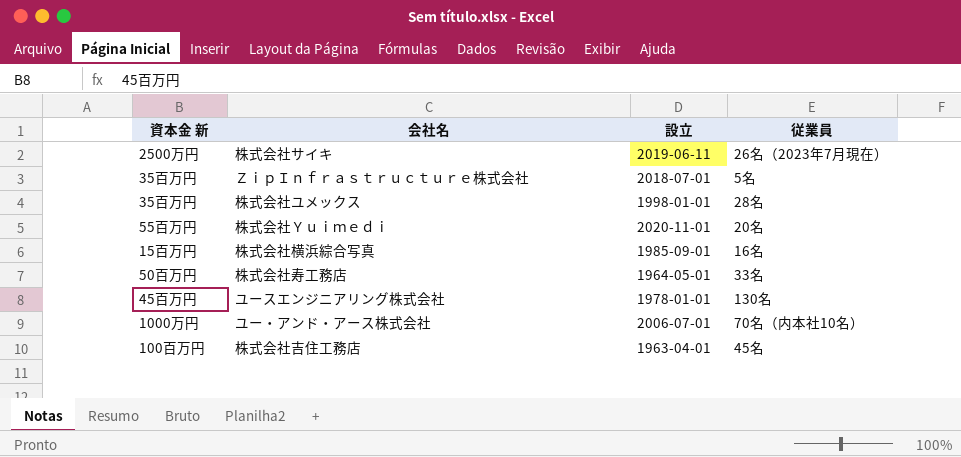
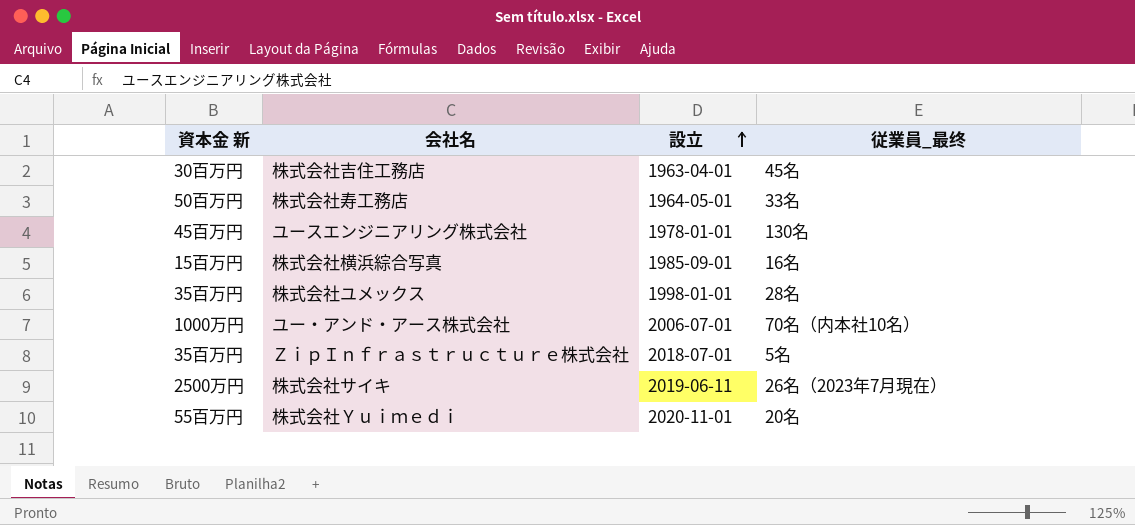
row order: none -> 設立 ascending
column name: 従業員 -> 従業員_最终
株式会社吉住工務店 | 資本金 新: 100百万円 -> 30百万円

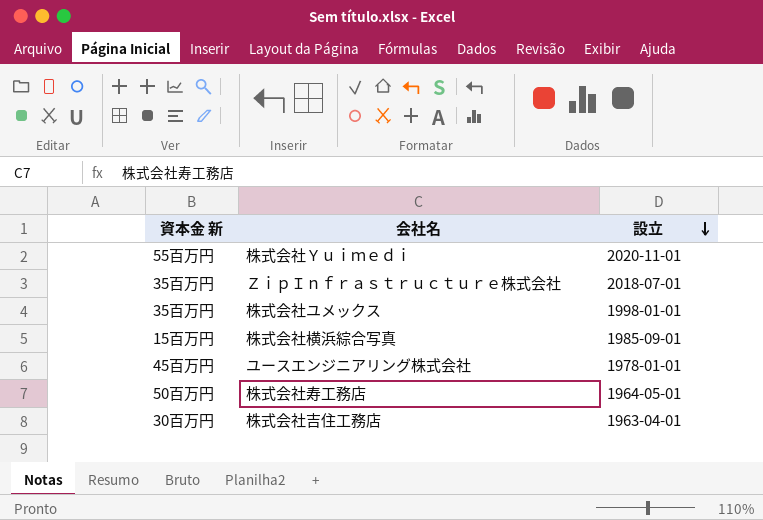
row order: 設立 ascending -> 設立 descending
column 従業員_最终 | position: 4 -> none
row ユー・アンド・アース株式会社: 1000万円 | 2006-07-01 | 70名（内本社10名） -> none
row 株式会社サイキ: 2500万円 | 2019-06-11 | 26名（2023年7月現在） -> none

